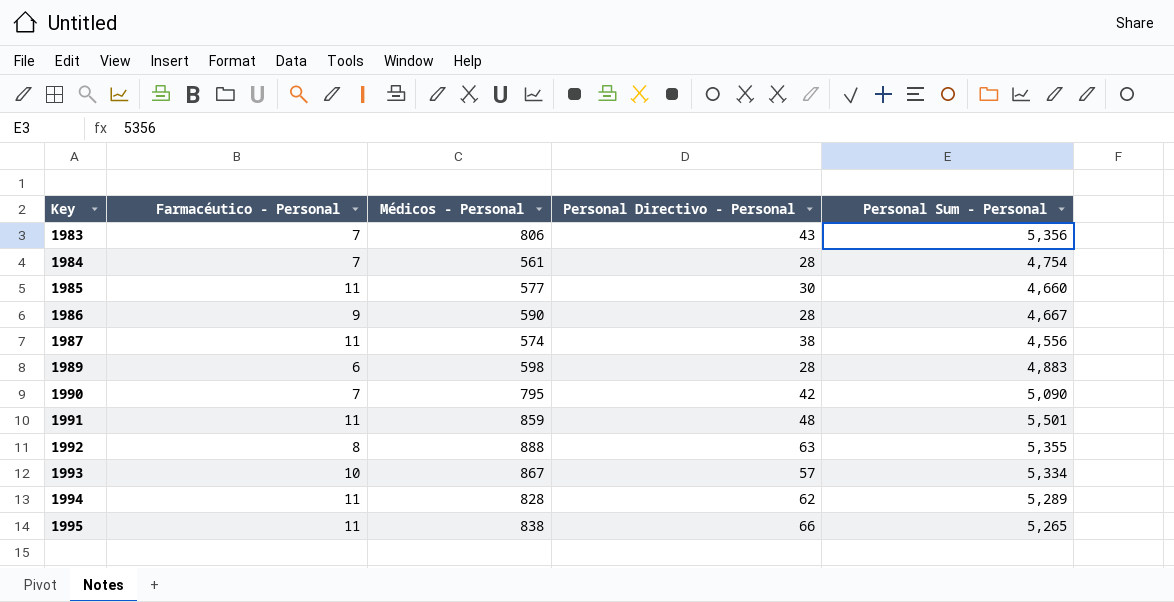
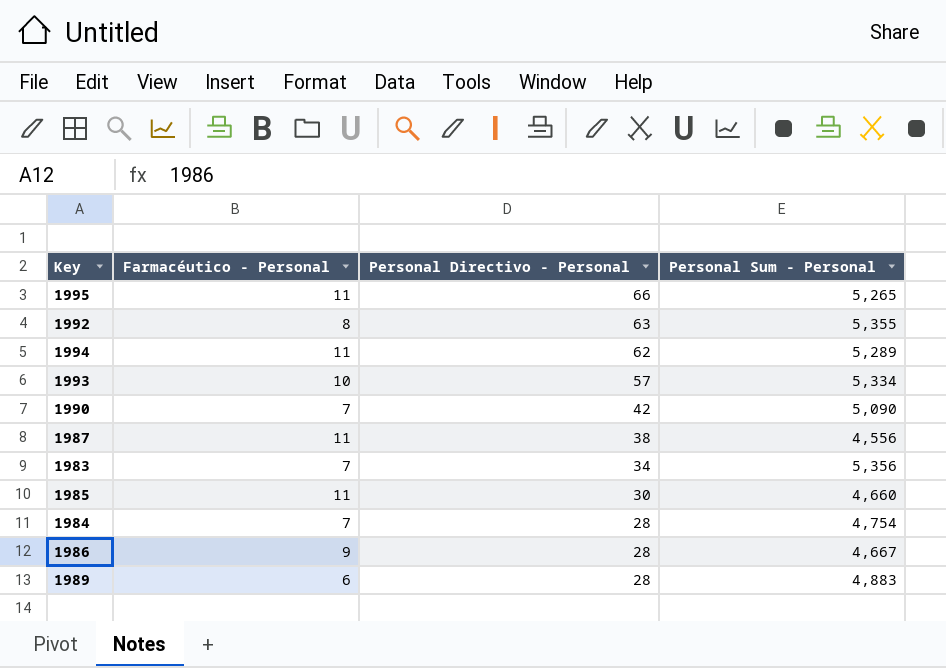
row order: Key ascending -> Personal Directivo - Personal descending
column Médicos - Personal | position: 3 -> none
row 1991: 11 | 859 | 48 | 5,501 -> none
1983 | Personal Directivo - Personal: 43 -> 34

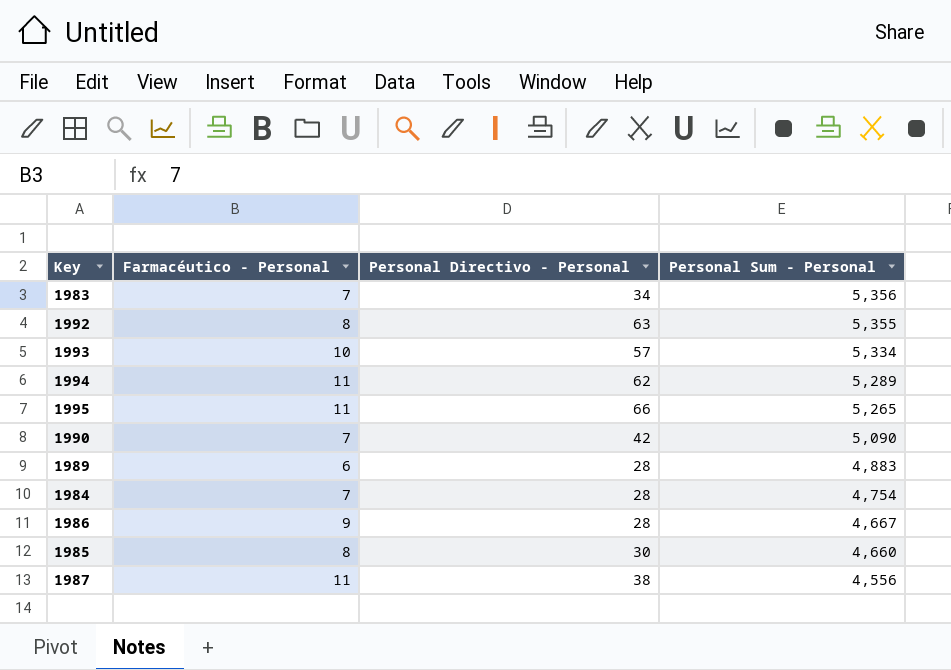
row order: Personal Directivo - Personal descending -> Personal Sum - Personal descending
1985 | Farmacéutico - Personal: 11 -> 8

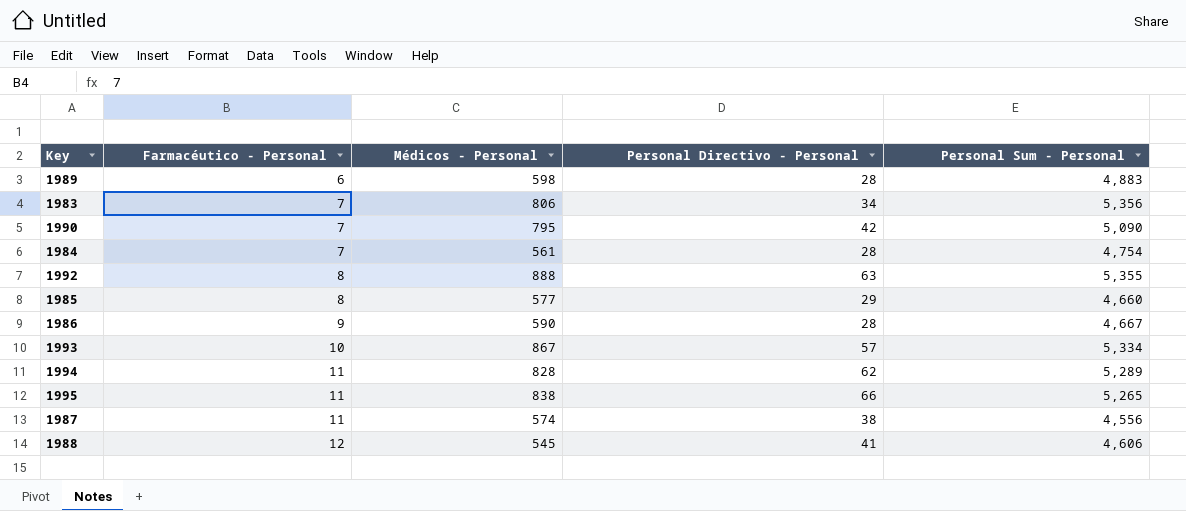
row order: Personal Sum - Personal descending -> Farmacéutico - Personal ascending
column Médicos - Personal | position: none -> 3
1985 | Personal Directivo - Personal: 30 -> 29
row 1988: none -> 12 | 545 | 41 | 4,606

